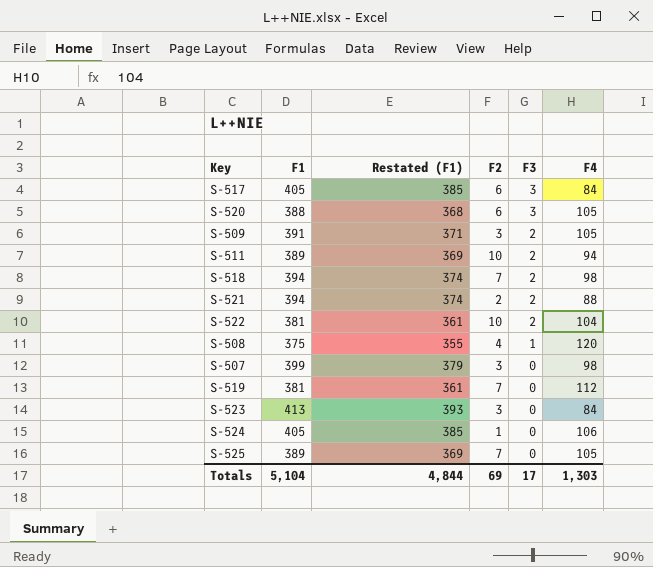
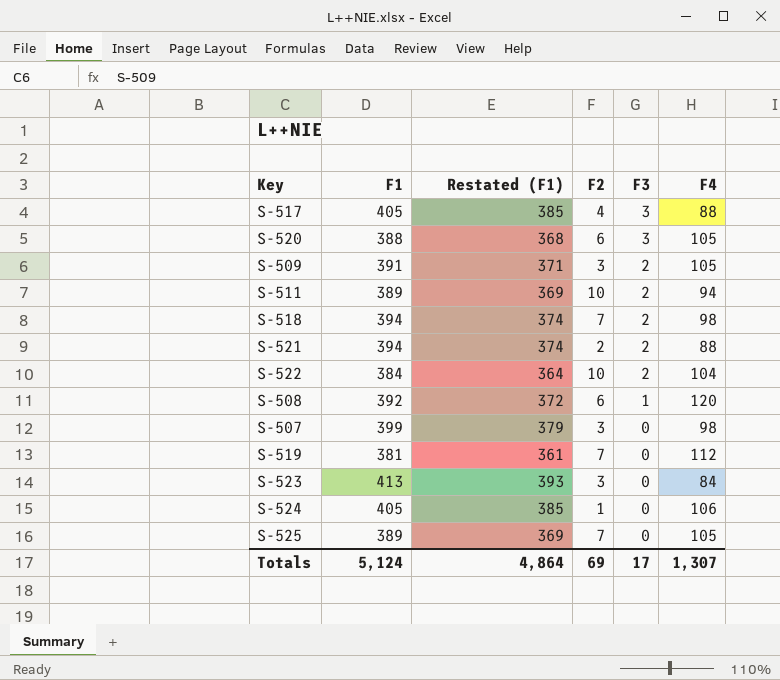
S-517 | F2: 6 -> 4
S-517 | F4: 84 -> 88
S-522 | F1: 381 -> 384
S-522 | Restated (F1): 361 -> 364
S-508 | F1: 375 -> 392
S-508 | Restated (F1): 355 -> 372
S-508 | F2: 4 -> 6
Totals | F1: 5,104 -> 5,124
Totals | Restated (F1): 4,844 -> 4,864
Totals | F4: 1,303 -> 1,307

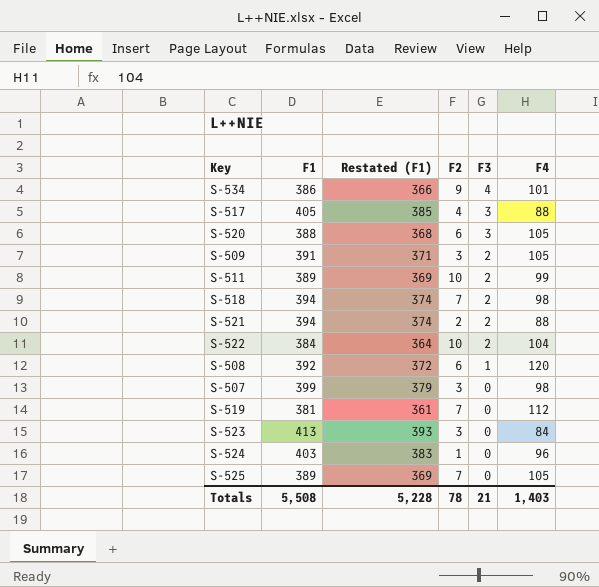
row S-534: none -> 386 | 366 | 9 | 4 | 101
S-511 | F4: 94 -> 99
S-524 | F1: 405 -> 403
S-524 | Restated (F1): 385 -> 383
S-524 | F4: 106 -> 96
Totals | F1: 5,124 -> 5,508
Totals | Restated (F1): 4,864 -> 5,228
Totals | F2: 69 -> 78
Totals | F3: 17 -> 21
Totals | F4: 1,307 -> 1,403

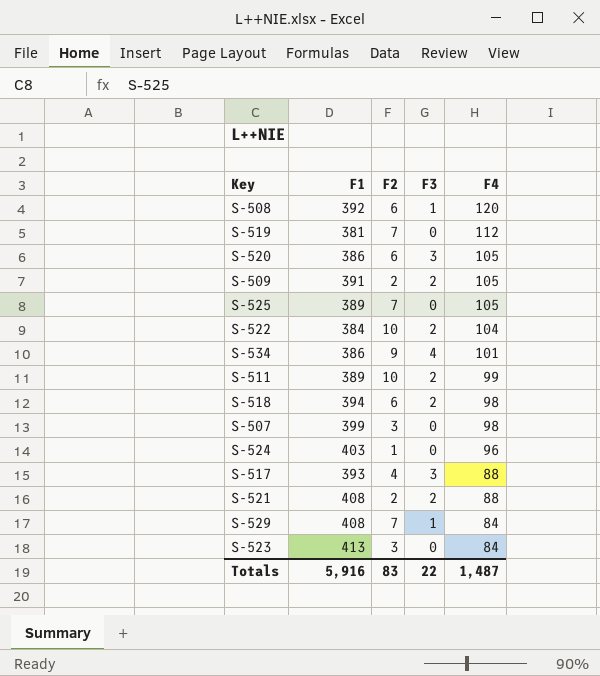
row order: F3 descending -> F4 descending
column Restated (F1) | formula: [F1] - 20 -> none
S-520 | F1: 388 -> 386
S-509 | F2: 3 -> 2
S-518 | F2: 7 -> 6
S-517 | F1: 405 -> 393
S-521 | F1: 394 -> 408
row S-529: none -> 408 | 7 | 1 | 84
Totals | F1: 5,508 -> 5,916
Totals | F2: 78 -> 83
Totals | F3: 21 -> 22
Totals | F4: 1,403 -> 1,487

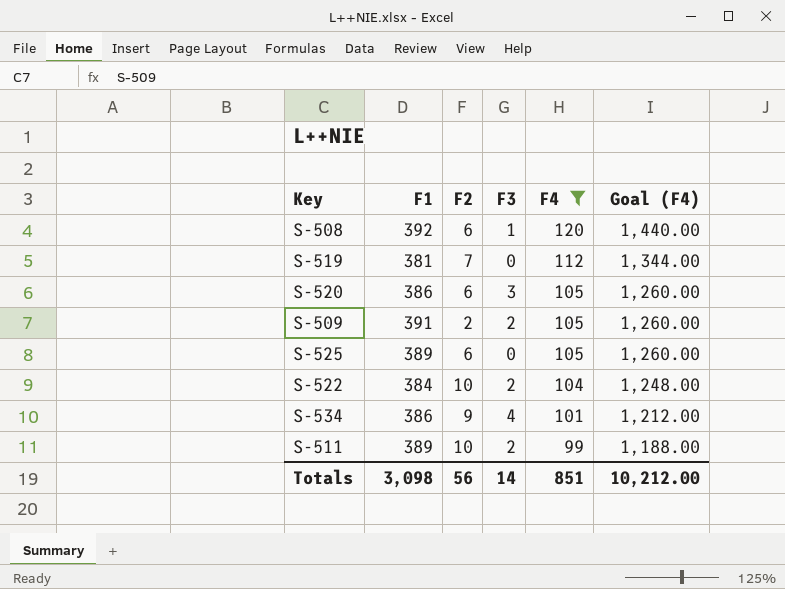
filter: none -> F4 >= 99
column Goal (F4) | formula: none -> [F4] * 12
S-525 | F2: 7 -> 6
Totals | F1: 5,916 -> 3,098
Totals | F2: 83 -> 56
Totals | F3: 22 -> 14
Totals | F4: 1,487 -> 851

